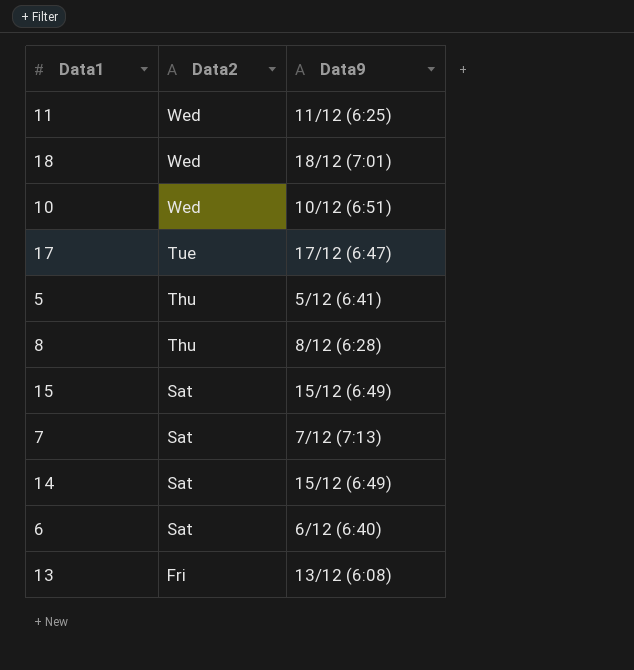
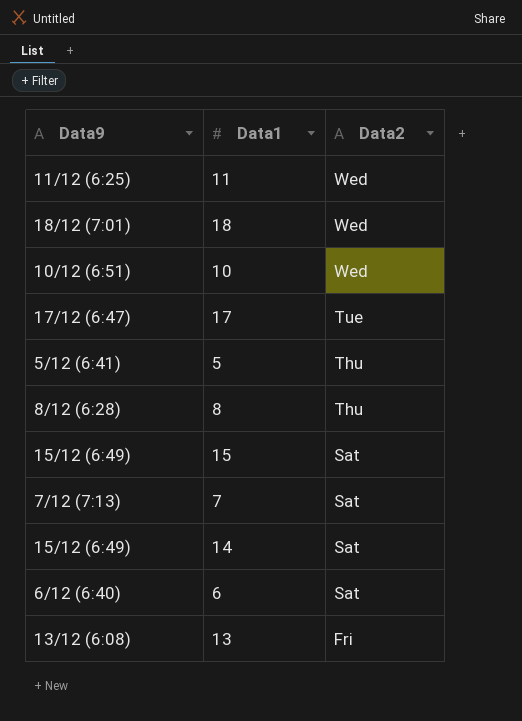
column Data9 | position: 3 -> 1

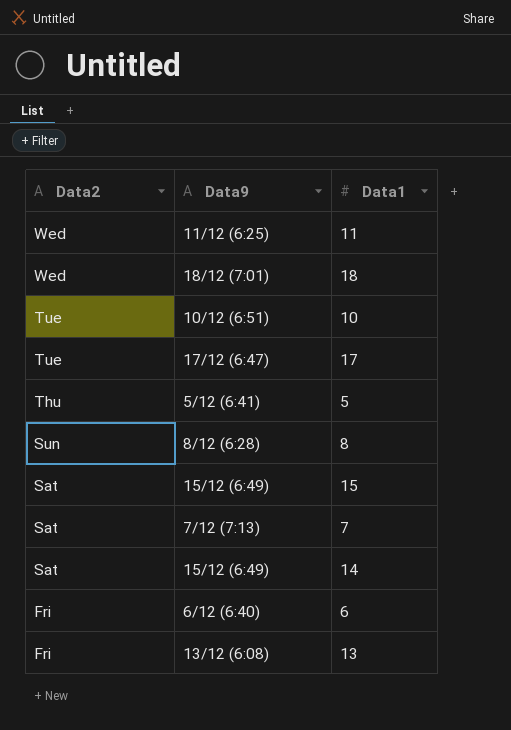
column Data2 | position: 3 -> 1
10 | Data2: Wed -> Tue
8 | Data2: Thu -> Sun
6 | Data2: Sat -> Fri

